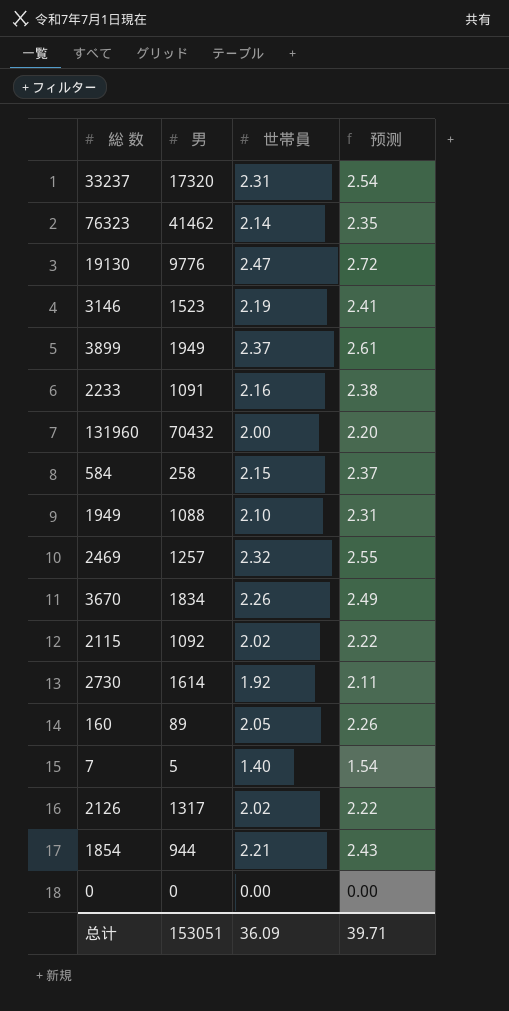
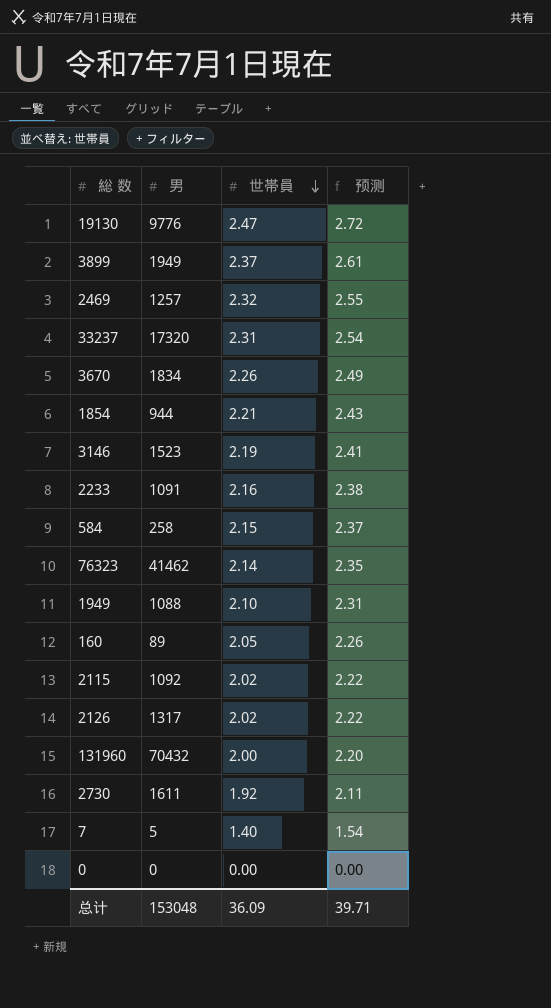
row order: none -> 世帯員 descending
2730 | 男: 1614 -> 1611
总计 | 男: 153051 -> 153048

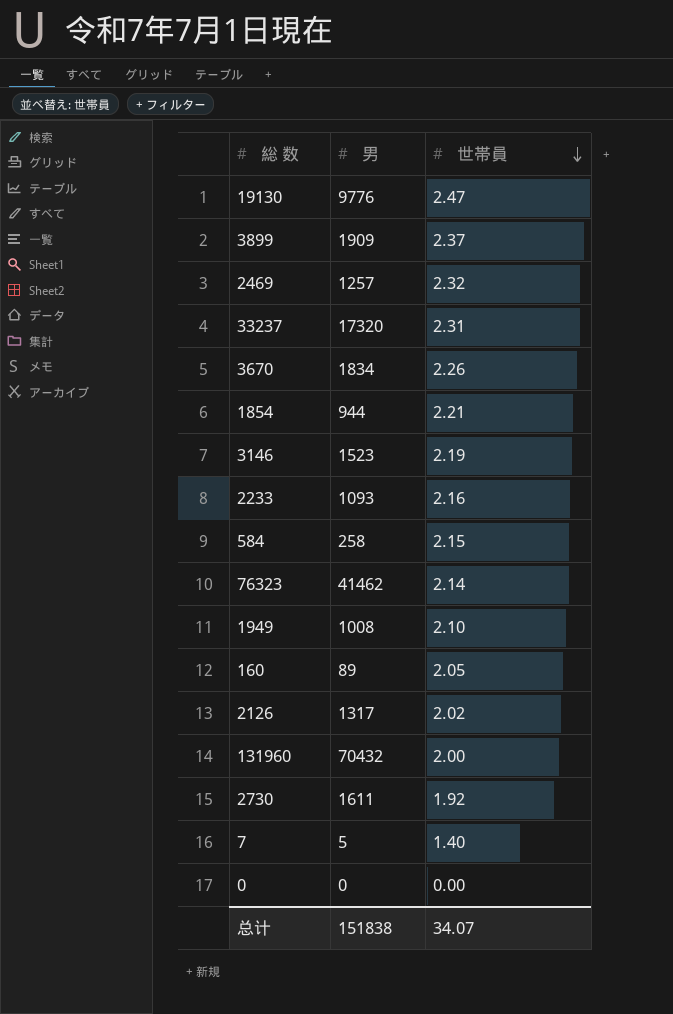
column 预测 | formula: [世帯員] * 1.1 -> none
row 2115: 1092 | 2.02 | 2.22 -> none
3899 | 男: 1949 -> 1909
2233 | 男: 1091 -> 1093
1949 | 男: 1088 -> 1008
总计 | 男: 153048 -> 151838
总计 | 世帯員: 36.09 -> 34.07

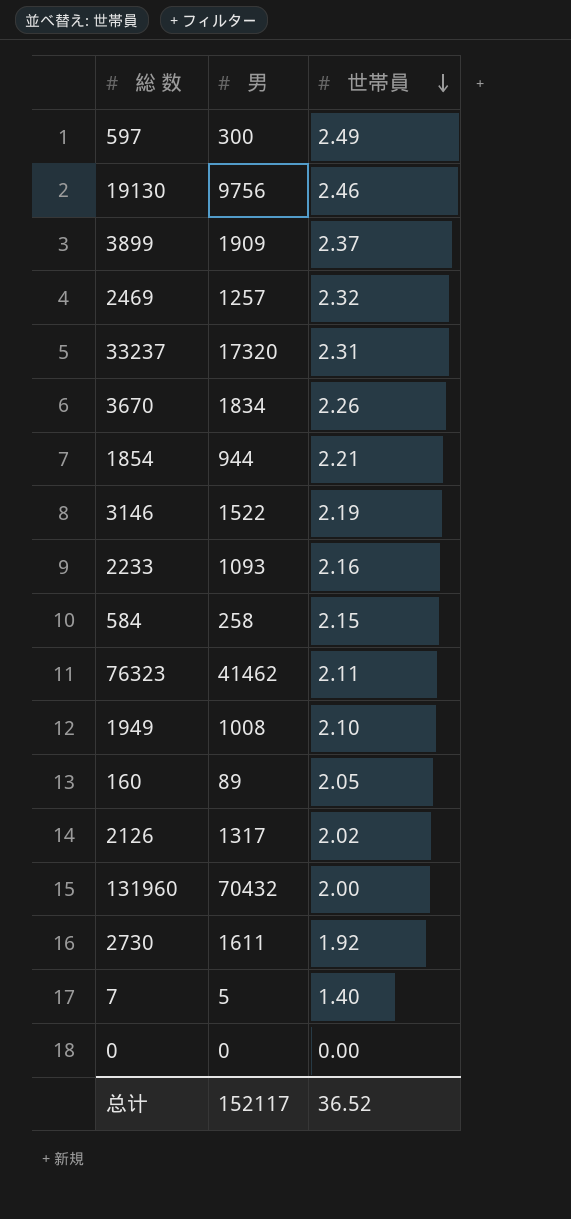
row 597: none -> 300 | 2.49
19130 | 男: 9776 -> 9756
19130 | 世帯員: 2.47 -> 2.46
3146 | 男: 1523 -> 1522
76323 | 世帯員: 2.14 -> 2.11
总计 | 男: 151838 -> 152117
总计 | 世帯員: 34.07 -> 36.52

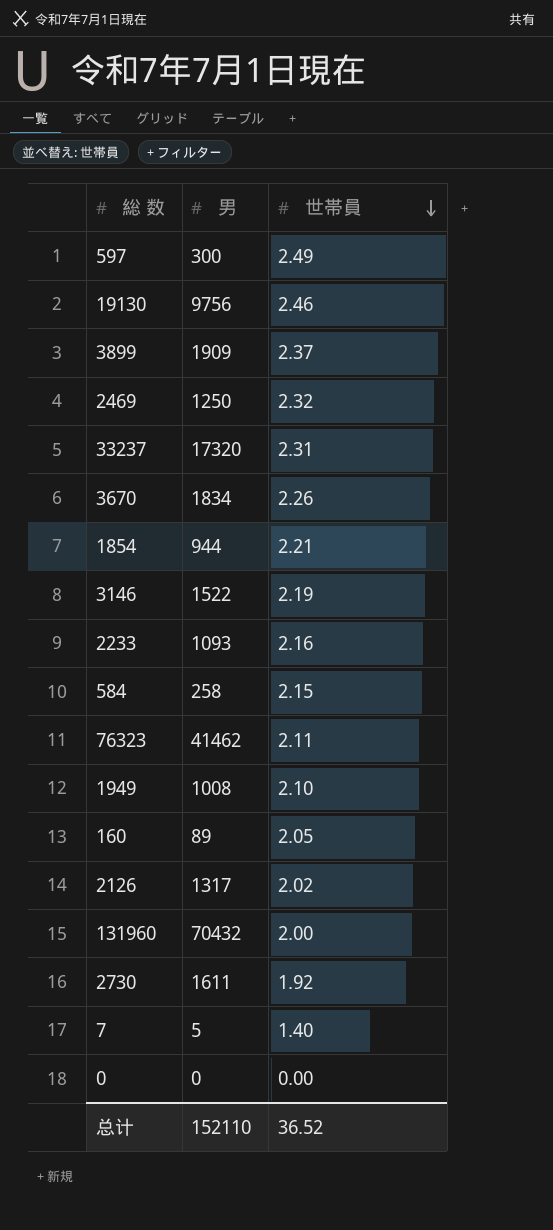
2469 | 男: 1257 -> 1250
总计 | 男: 152117 -> 152110

